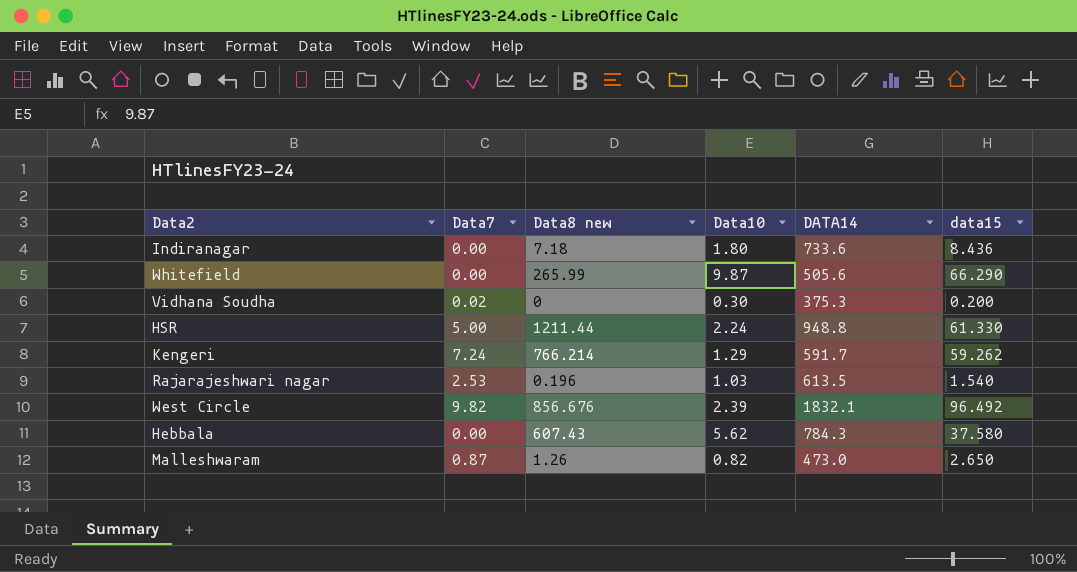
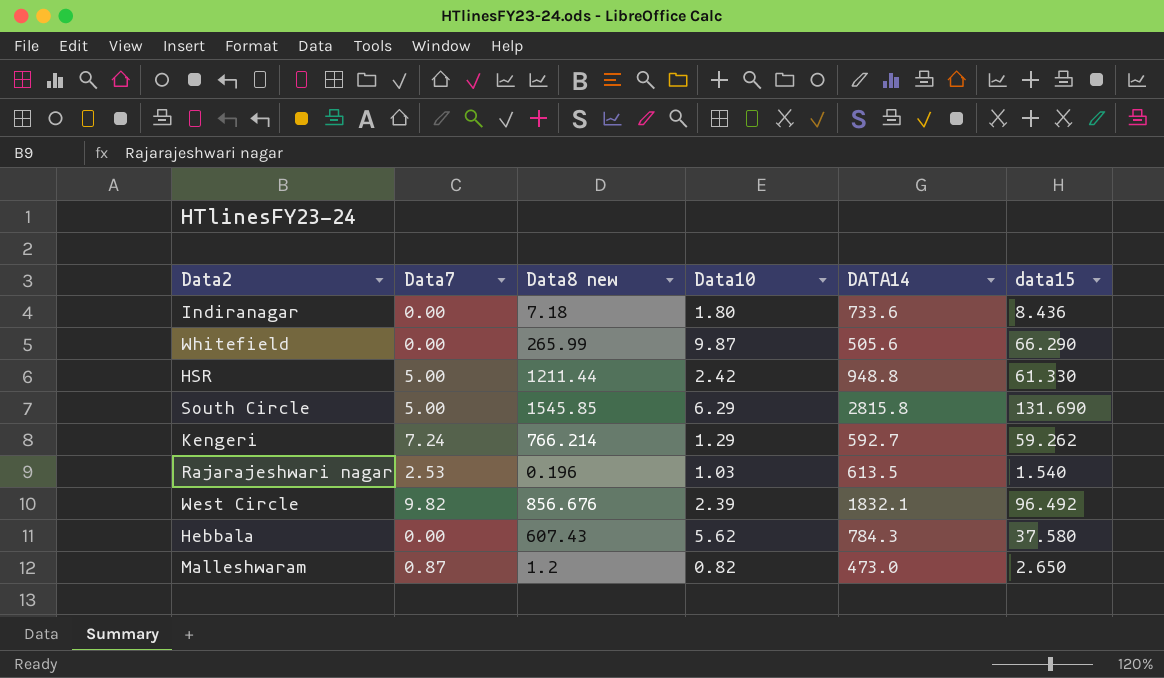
row Vidhana Soudha: 0.02 | 0 | 0.30 | 375.3 | 0.200 -> none
HSR | Data10: 2.24 -> 2.42
row South Circle: none -> 5.00 | 1545.85 | 6.29 | 2815.8 | 131.690
Kengeri | DATA14: 591.7 -> 592.7
Malleshwaram | Data8 new: 1.26 -> 1.2

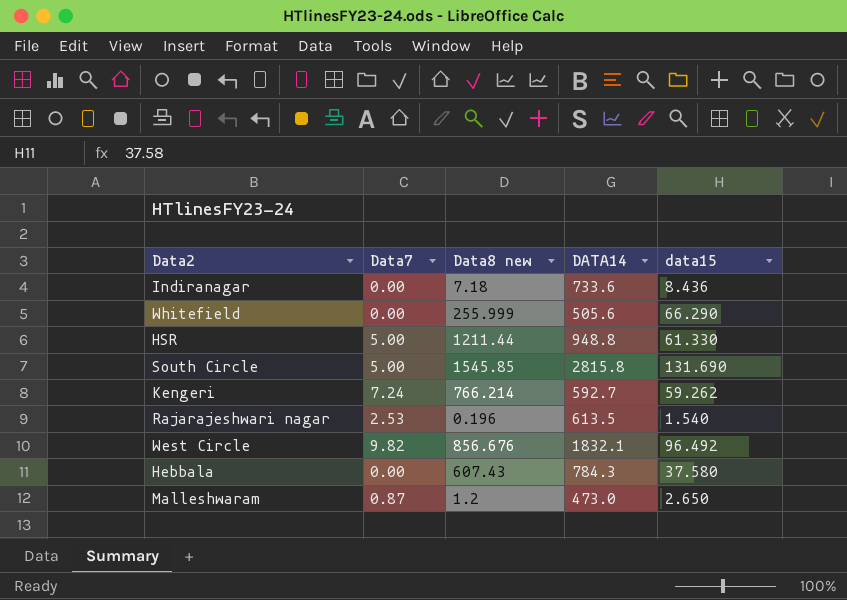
column Data10 | position: 4 -> none
Whitefield | Data8 new: 265.99 -> 255.999

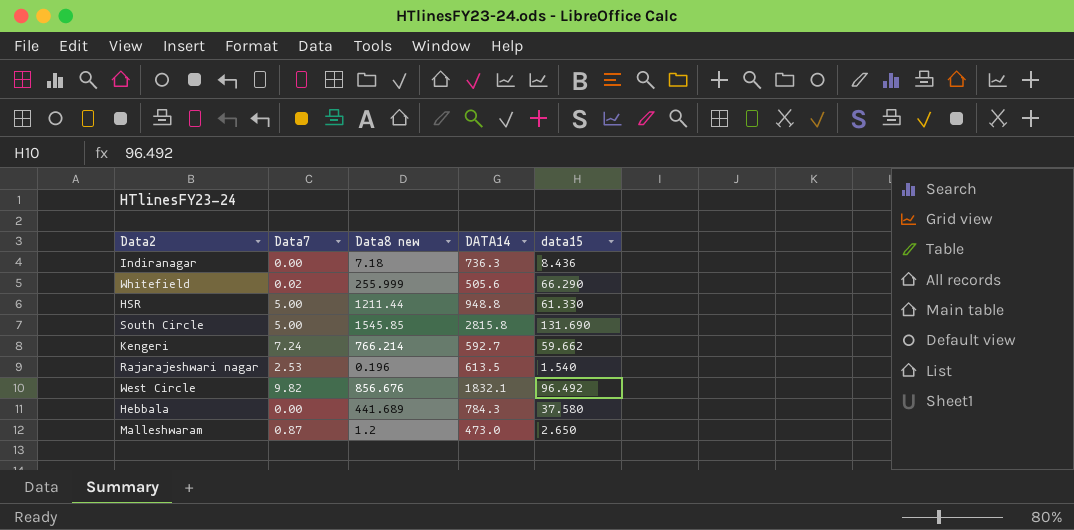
Indiranagar | DATA14: 733.6 -> 736.3
Whitefield | Data7: 0.00 -> 0.02
Kengeri | data15: 59.262 -> 59.662
Hebbala | Data8 new: 607.43 -> 441.689

